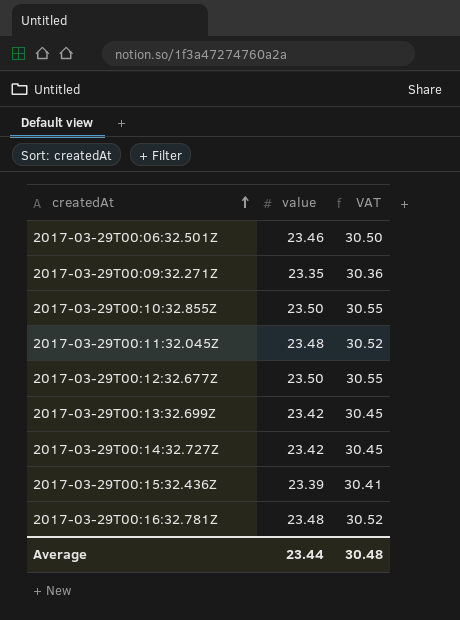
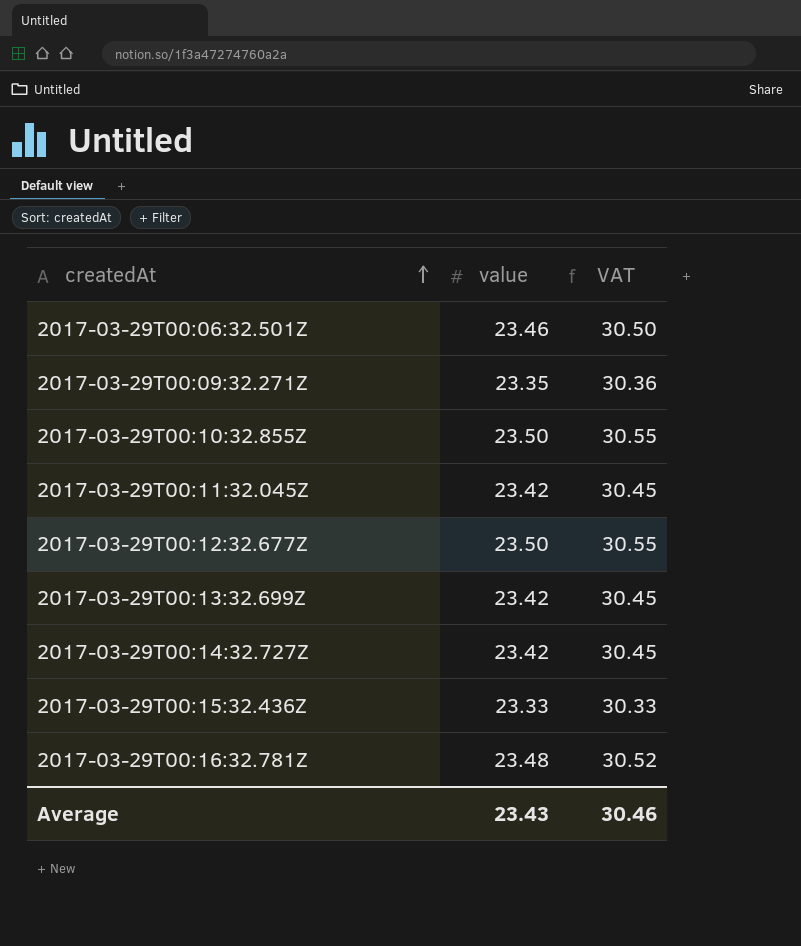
2017-03-29T00:11:32.045Z | value: 23.48 -> 23.42
2017-03-29T00:11:32.045Z | VAT: 30.52 -> 30.45
2017-03-29T00:15:32.436Z | value: 23.39 -> 23.33
2017-03-29T00:15:32.436Z | VAT: 30.41 -> 30.33
Average | value: 23.44 -> 23.43
Average | VAT: 30.48 -> 30.46

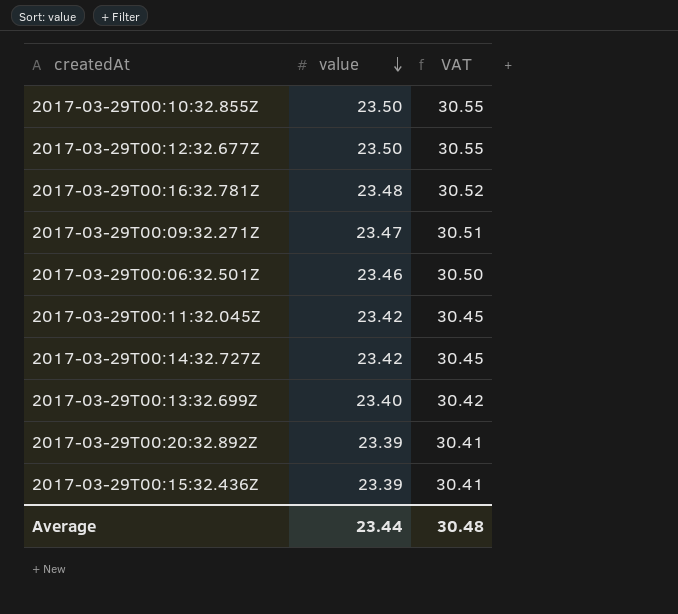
row order: createdAt ascending -> value descending
2017-03-29T00:09:32.271Z | value: 23.35 -> 23.47
2017-03-29T00:09:32.271Z | VAT: 30.36 -> 30.51
2017-03-29T00:13:32.699Z | value: 23.42 -> 23.40
2017-03-29T00:13:32.699Z | VAT: 30.45 -> 30.42
row 2017-03-29T00:20:32.892Z: none -> 23.39 | 30.41
2017-03-29T00:15:32.436Z | value: 23.33 -> 23.39
2017-03-29T00:15:32.436Z | VAT: 30.33 -> 30.41
Average | value: 23.43 -> 23.44
Average | VAT: 30.46 -> 30.48

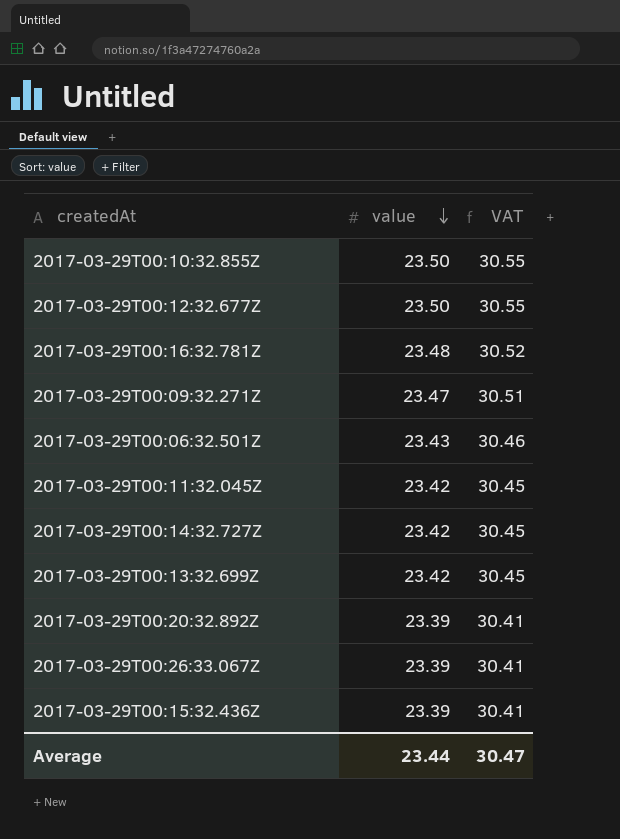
2017-03-29T00:06:32.501Z | value: 23.46 -> 23.43
2017-03-29T00:06:32.501Z | VAT: 30.50 -> 30.46
2017-03-29T00:13:32.699Z | value: 23.40 -> 23.42
2017-03-29T00:13:32.699Z | VAT: 30.42 -> 30.45
row 2017-03-29T00:26:33.067Z: none -> 23.39 | 30.41
Average | VAT: 30.48 -> 30.47

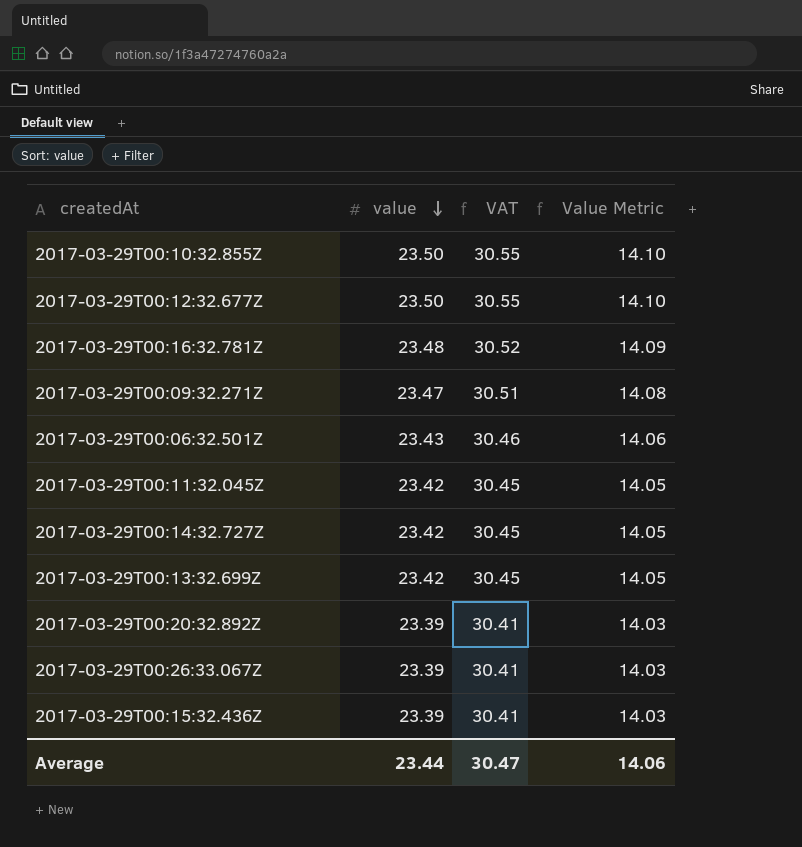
column Value Metric | formula: none -> [value] * 0.6

